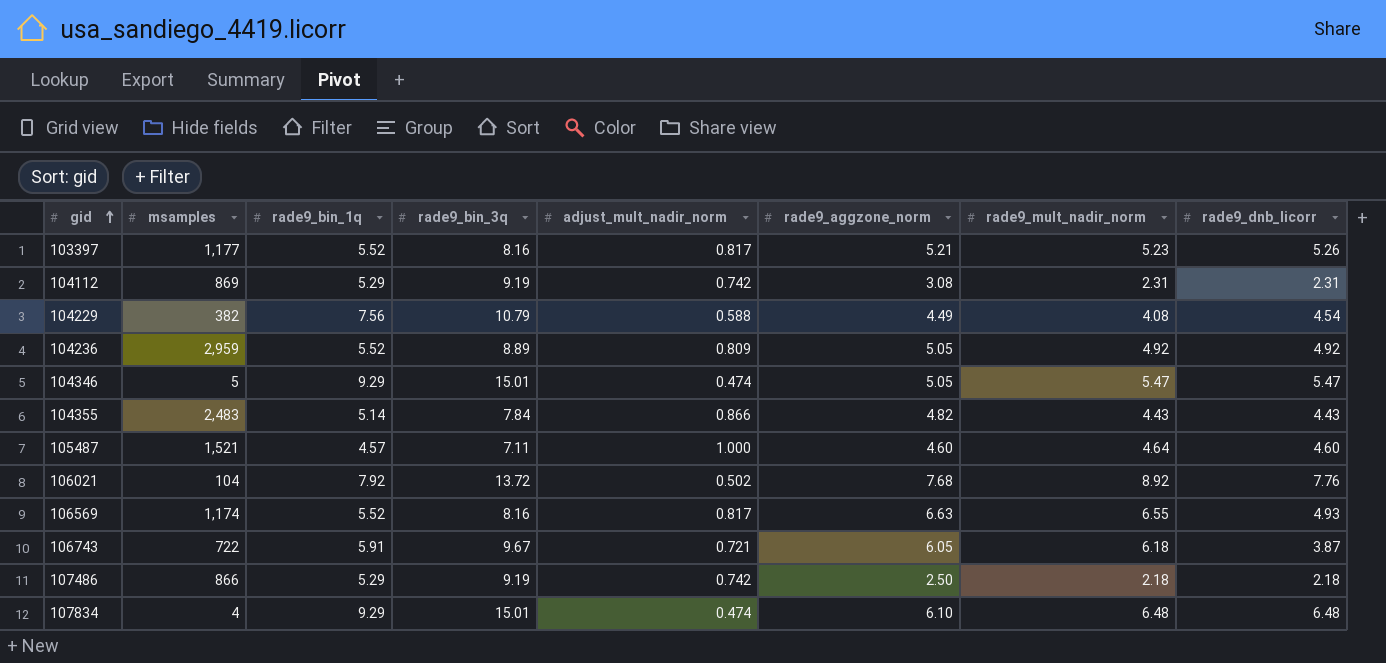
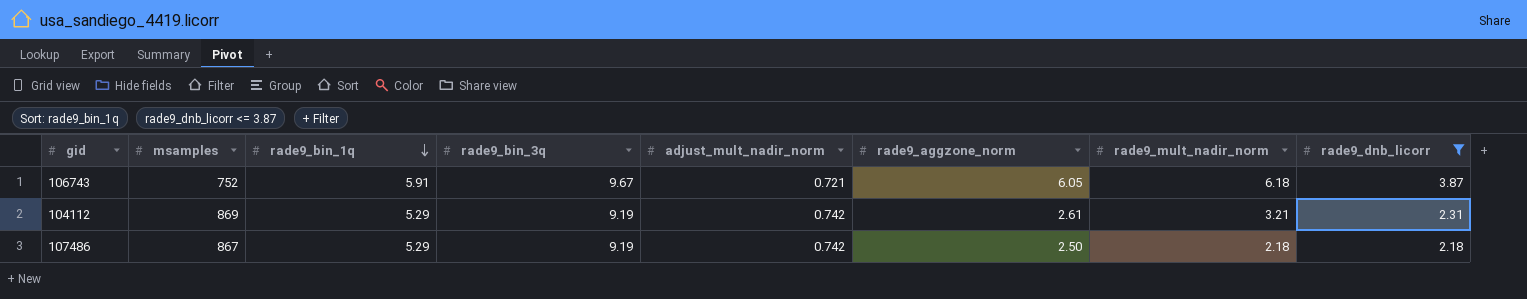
filter: none -> rade9_dnb_licorr <= 3.87
row order: gid ascending -> rade9_bin_1q descending
106743 | msamples: 722 -> 752
104112 | rade9_aggzone_norm: 3.08 -> 2.61
104112 | rade9_mult_nadir_norm: 2.31 -> 3.21
107486 | msamples: 866 -> 867

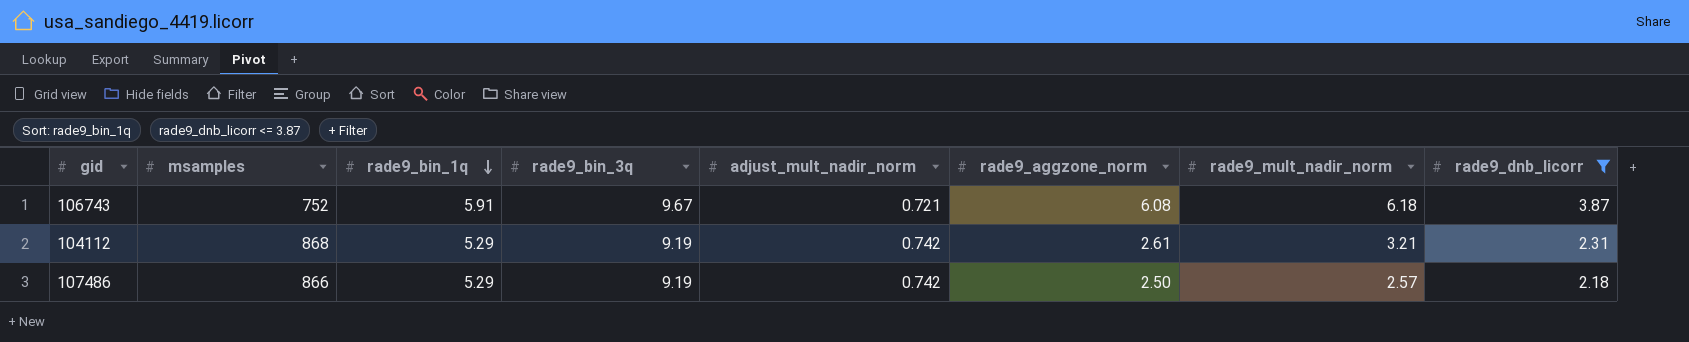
106743 | rade9_aggzone_norm: 6.05 -> 6.08
104112 | msamples: 869 -> 868
107486 | msamples: 867 -> 866
107486 | rade9_mult_nadir_norm: 2.18 -> 2.57

